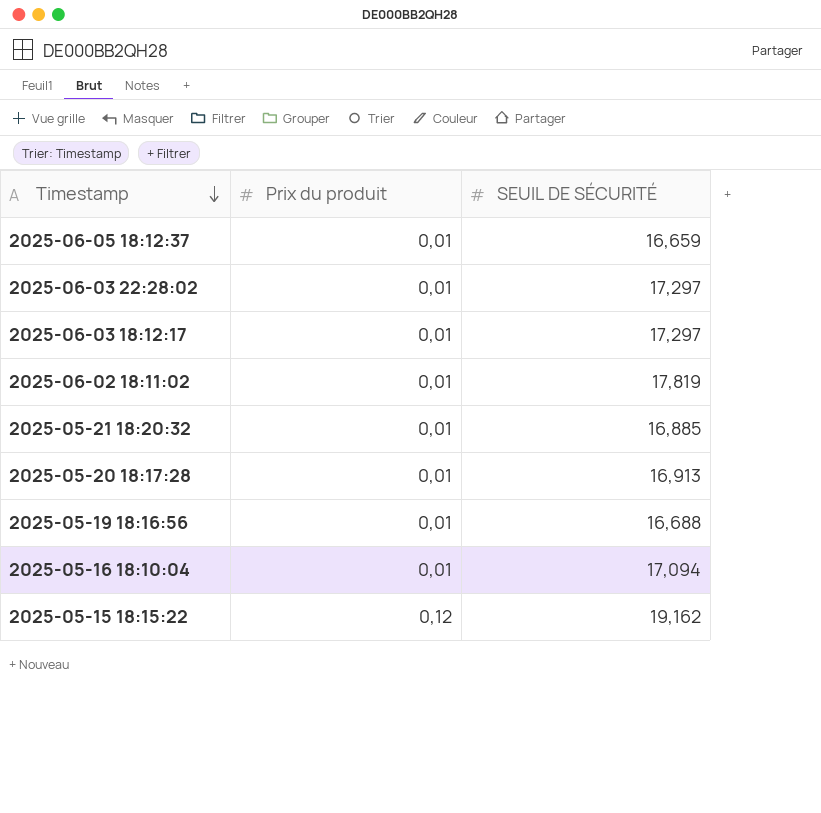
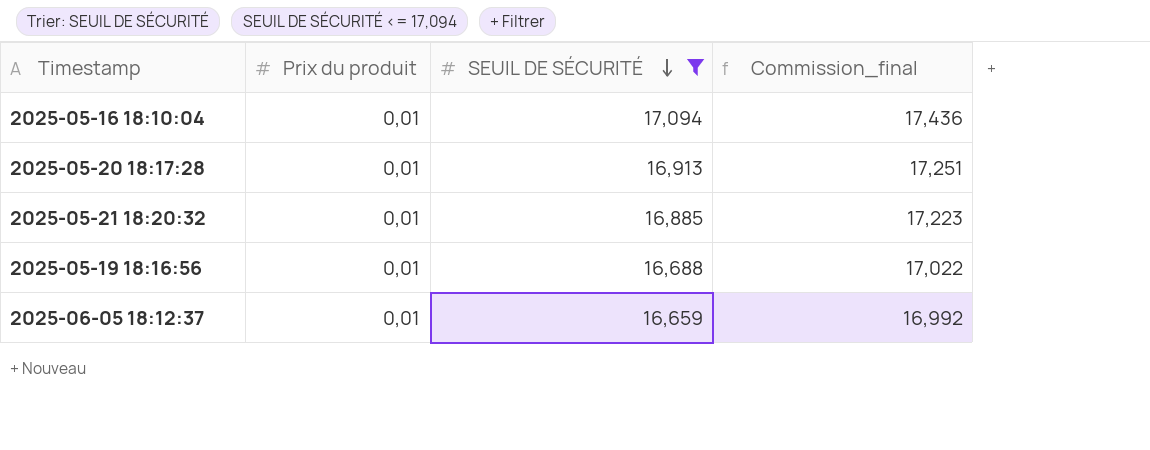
filter: none -> SEUIL DE SÉCURITÉ <= 17,094
row order: Timestamp descending -> SEUIL DE SÉCURITÉ descending
column Commission_final | formula: none -> [SEUIL DE SÉCURITÉ] * 1,02

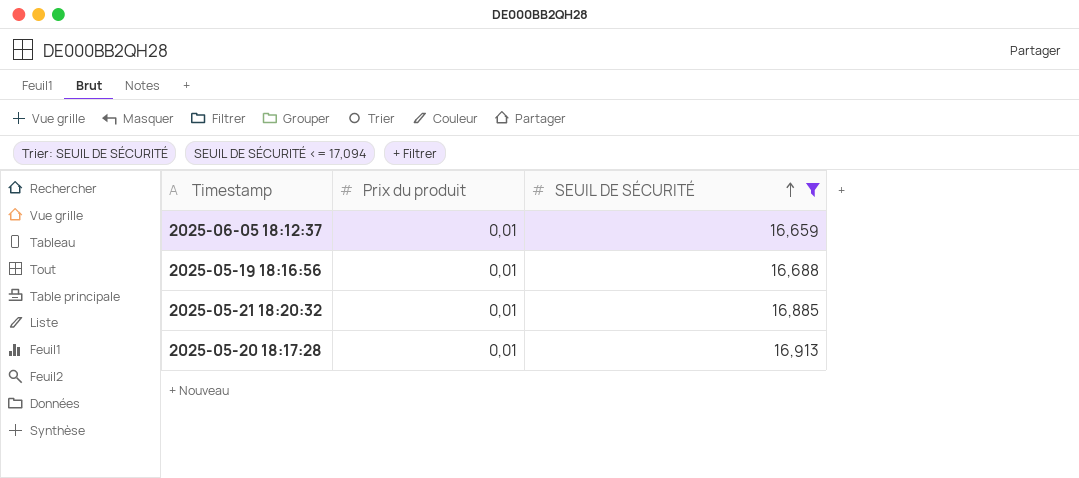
row order: SEUIL DE SÉCURITÉ descending -> SEUIL DE SÉCURITÉ ascending
column Commission_final | formula: [SEUIL DE SÉCURITÉ] * 1,02 -> none
row 2025-05-16 18:10:04: 0,01 | 17,094 | 17,436 -> none

